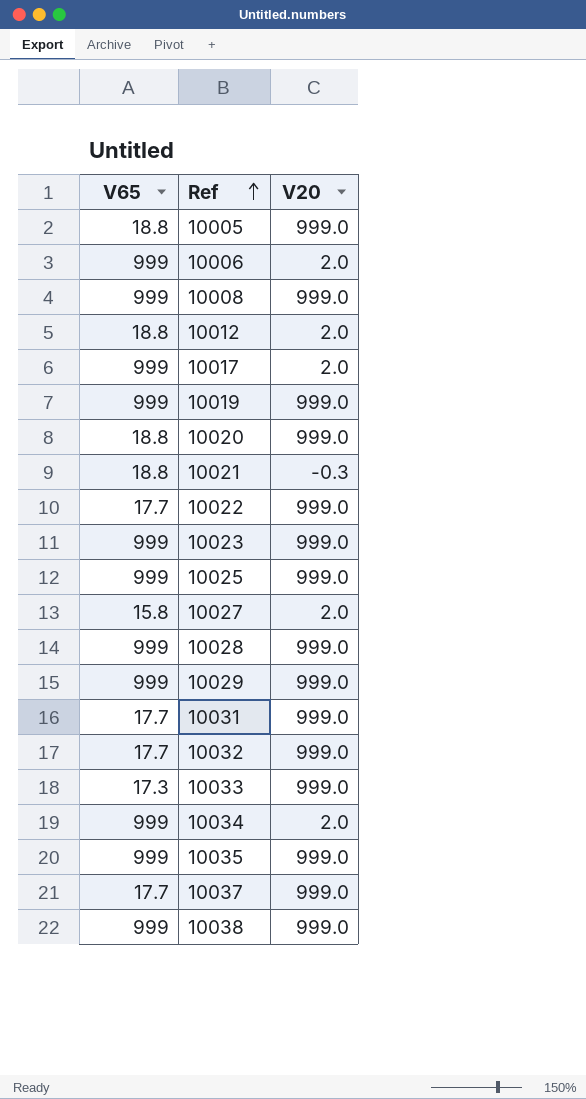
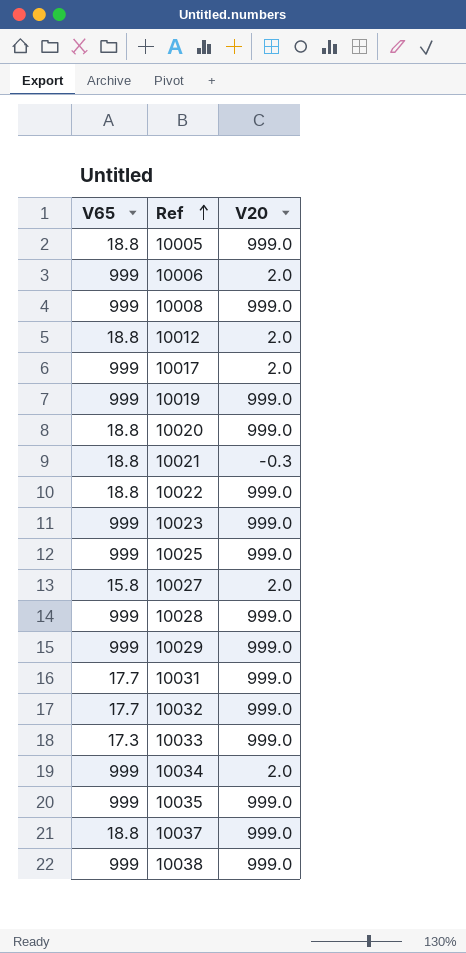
10022 | V65: 17.7 -> 18.8
10037 | V65: 17.7 -> 18.8

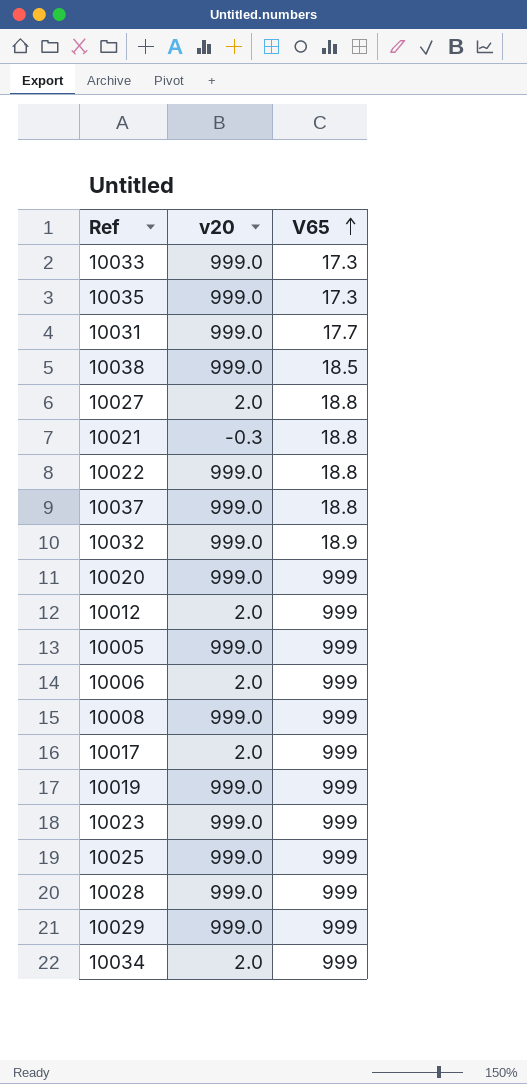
row order: Ref ascending -> V65 ascending
column name: V20 -> v20
column V65 | position: 1 -> 3
10035 | V65: 999 -> 17.3
10038 | V65: 999 -> 18.5
10027 | V65: 15.8 -> 18.8
10032 | V65: 17.7 -> 18.9
10020 | V65: 18.8 -> 999
10012 | V65: 18.8 -> 999
10005 | V65: 18.8 -> 999

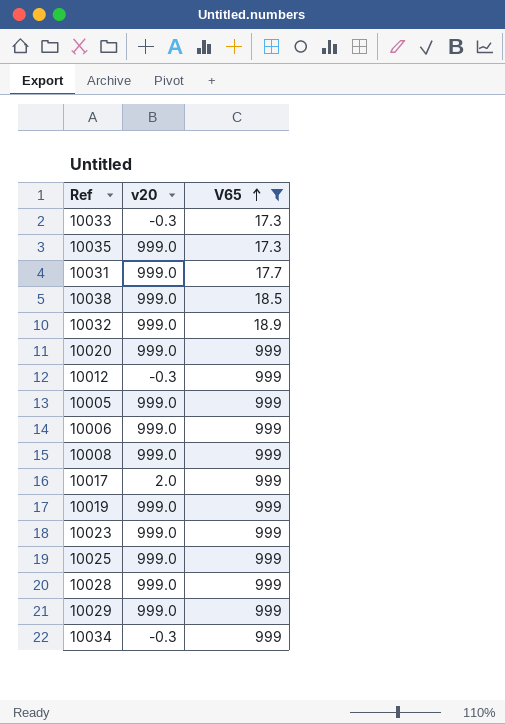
filter: none -> V65 != 18.8
10033 | v20: 999.0 -> -0.3
10012 | v20: 2.0 -> -0.3
10006 | v20: 2.0 -> 999.0
10034 | v20: 2.0 -> -0.3

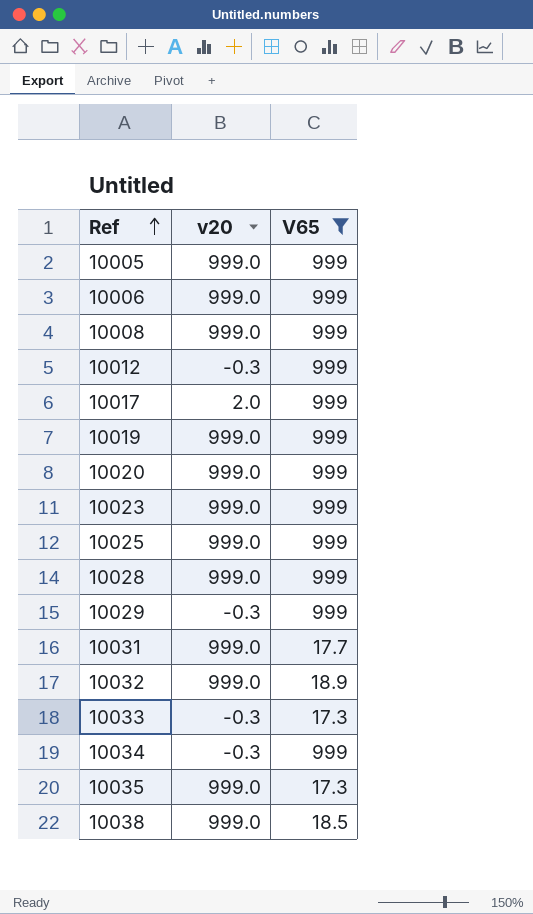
row order: V65 ascending -> Ref ascending
10029 | v20: 999.0 -> -0.3

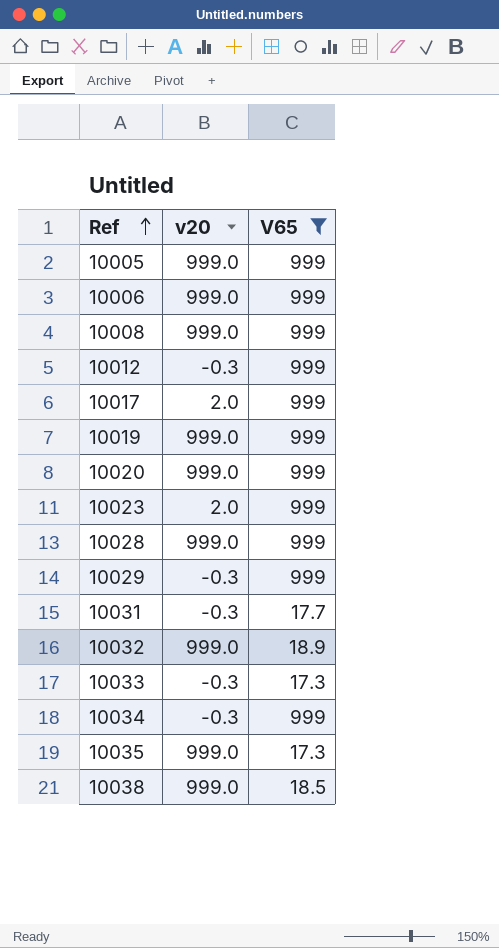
row 10025: 999.0 | 999 -> none
10023 | v20: 999.0 -> 2.0
10031 | v20: 999.0 -> -0.3

